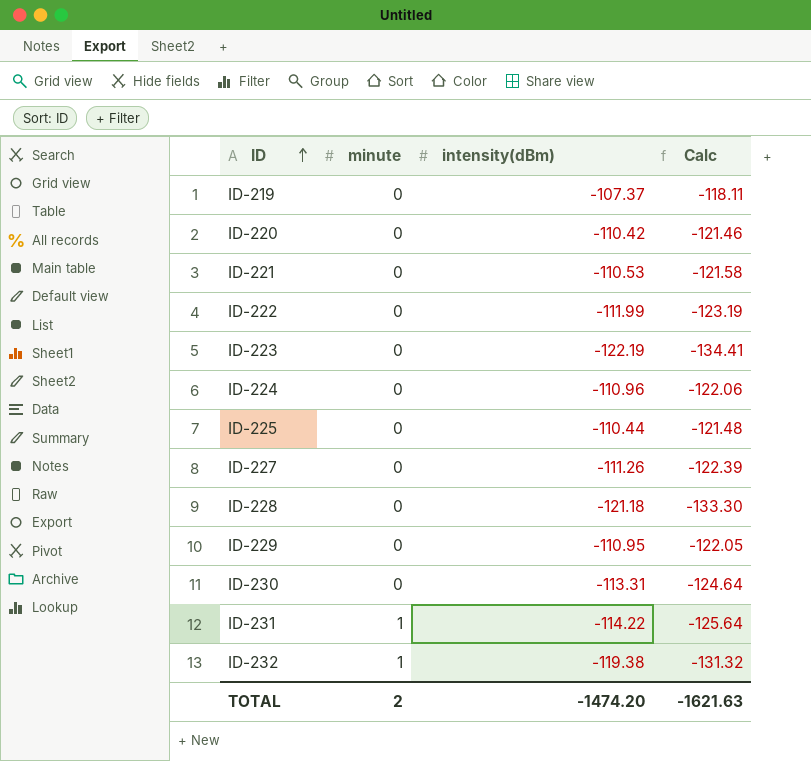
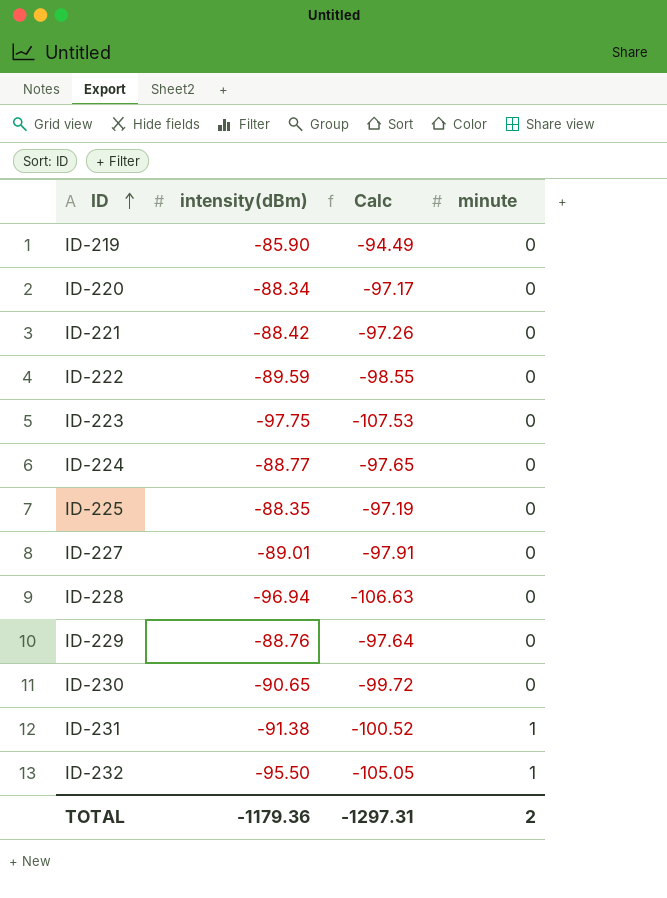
column minute | position: 2 -> 4
ID-219 | intensity(dBm): -107.37 -> -85.90
ID-219 | Calc: -118.11 -> -94.49
ID-220 | intensity(dBm): -110.42 -> -88.34
ID-220 | Calc: -121.46 -> -97.17
ID-221 | intensity(dBm): -110.53 -> -88.42
ID-221 | Calc: -121.58 -> -97.26
ID-222 | intensity(dBm): -111.99 -> -89.59
ID-222 | Calc: -123.19 -> -98.55
ID-223 | intensity(dBm): -122.19 -> -97.75
ID-223 | Calc: -134.41 -> -107.53
ID-224 | intensity(dBm): -110.96 -> -88.77
ID-224 | Calc: -122.06 -> -97.65
ID-225 | intensity(dBm): -110.44 -> -88.35
ID-225 | Calc: -121.48 -> -97.19
ID-227 | intensity(dBm): -111.26 -> -89.01
ID-227 | Calc: -122.39 -> -97.91
ID-228 | intensity(dBm): -121.18 -> -96.94
ID-228 | Calc: -133.30 -> -106.63
ID-229 | intensity(dBm): -110.95 -> -88.76
ID-229 | Calc: -122.05 -> -97.64
ID-230 | intensity(dBm): -113.31 -> -90.65
ID-230 | Calc: -124.64 -> -99.72
ID-231 | intensity(dBm): -114.22 -> -91.38
ID-231 | Calc: -125.64 -> -100.52
ID-232 | intensity(dBm): -119.38 -> -95.50
ID-232 | Calc: -131.32 -> -105.05
TOTAL | intensity(dBm): -1474.20 -> -1179.36
TOTAL | Calc: -1621.63 -> -1297.31

